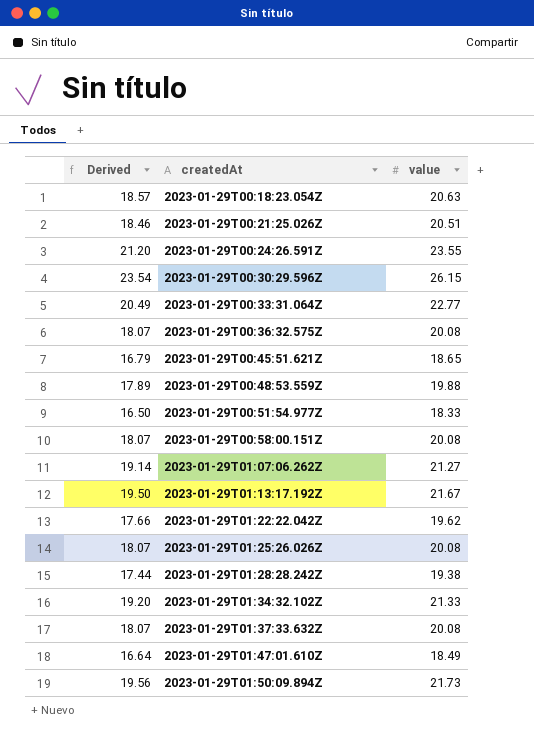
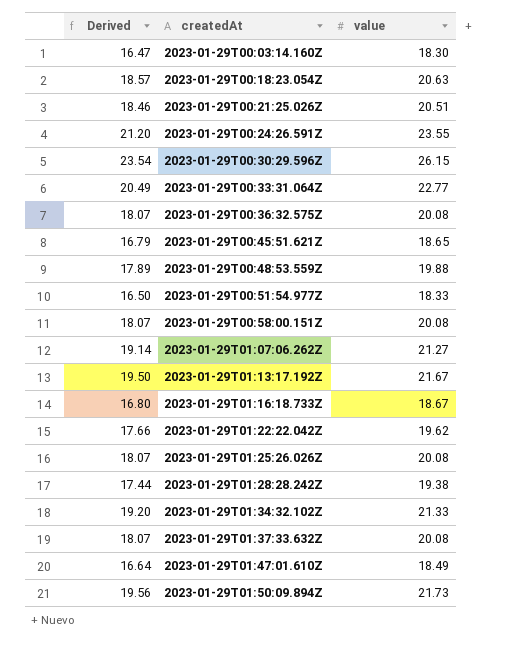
row 2023-01-29T00:03:14.160Z: none -> 16.47 | 18.30
row 2023-01-29T01:16:18.733Z: none -> 16.80 | 18.67

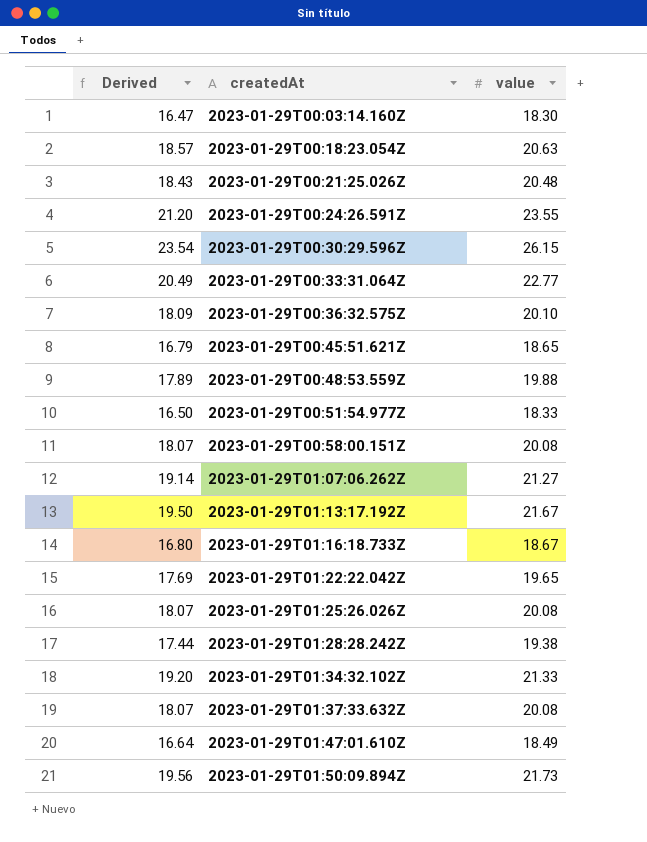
2023-01-29T00:21:25.026Z | Derived: 18.46 -> 18.43
2023-01-29T00:21:25.026Z | value: 20.51 -> 20.48
2023-01-29T00:36:32.575Z | Derived: 18.07 -> 18.09
2023-01-29T00:36:32.575Z | value: 20.08 -> 20.10
2023-01-29T01:22:22.042Z | Derived: 17.66 -> 17.69
2023-01-29T01:22:22.042Z | value: 19.62 -> 19.65

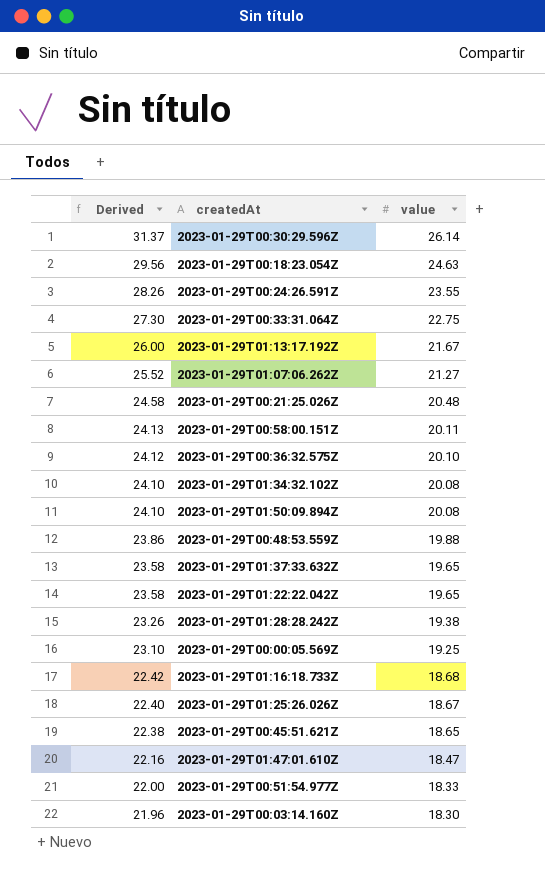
row order: createdAt ascending -> Derived descending
column Derived | formula: [value] * 0.9 -> [value] * 1.2
2023-01-29T00:30:29.596Z | value: 26.15 -> 26.14
2023-01-29T00:18:23.054Z | value: 20.63 -> 24.63
2023-01-29T00:33:31.064Z | value: 22.77 -> 22.75
2023-01-29T00:58:00.151Z | value: 20.08 -> 20.11
2023-01-29T01:34:32.102Z | value: 21.33 -> 20.08
2023-01-29T01:50:09.894Z | value: 21.73 -> 20.08
2023-01-29T01:37:33.632Z | value: 20.08 -> 19.65
row 2023-01-29T00:00:05.569Z: none -> 23.10 | 19.25
2023-01-29T01:16:18.733Z | value: 18.67 -> 18.68
2023-01-29T01:25:26.026Z | value: 20.08 -> 18.67
2023-01-29T01:47:01.610Z | value: 18.49 -> 18.47

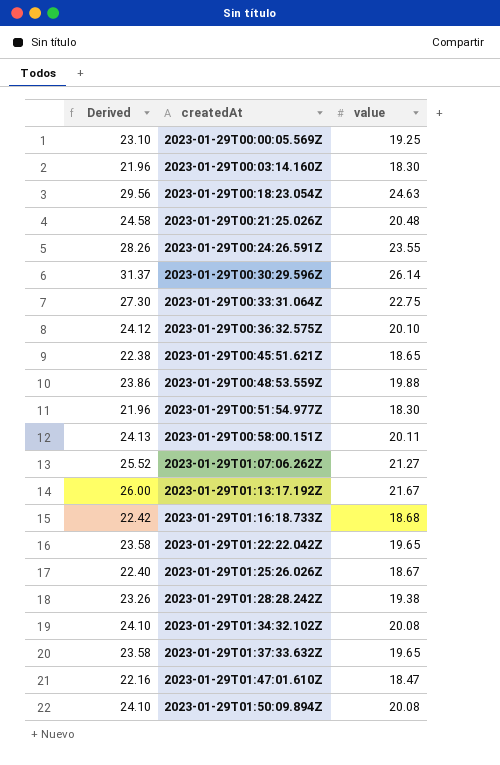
row order: Derived descending -> createdAt ascending
2023-01-29T00:51:54.977Z | Derived: 22.00 -> 21.96
2023-01-29T00:51:54.977Z | value: 18.33 -> 18.30

